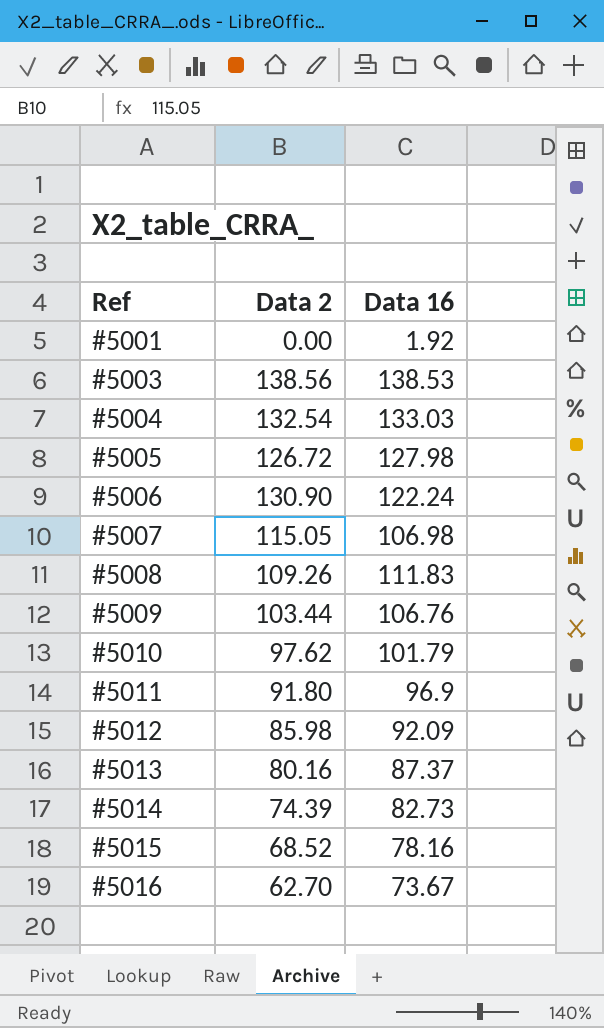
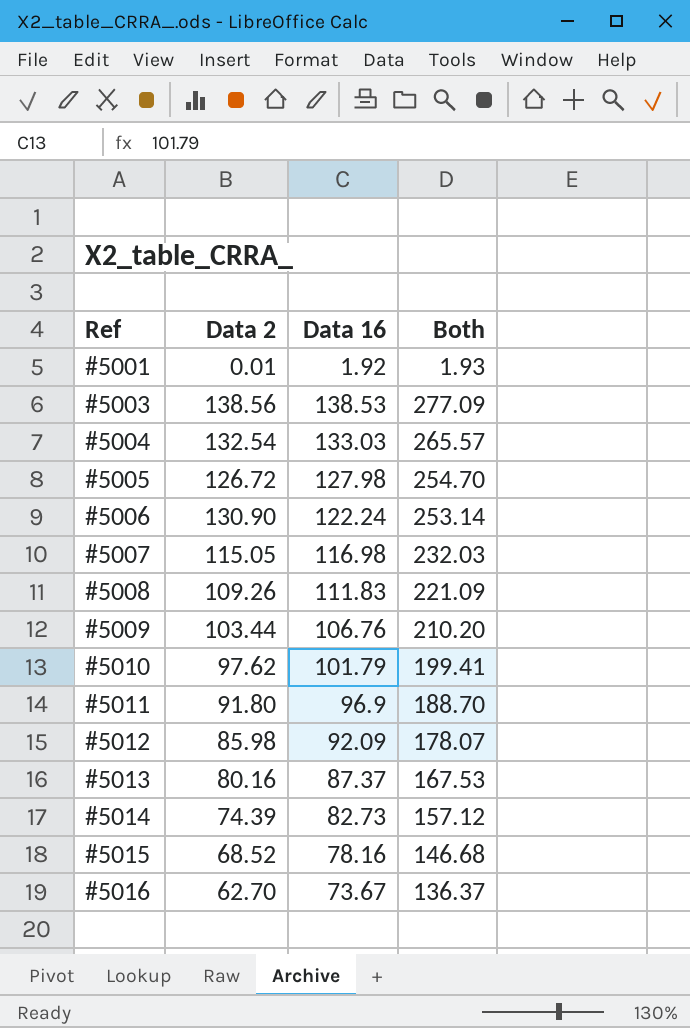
column Both | formula: none -> [Data 2] + [Data 16]
#5001 | Data 2: 0.00 -> 0.01
#5007 | Data 16: 106.98 -> 116.98

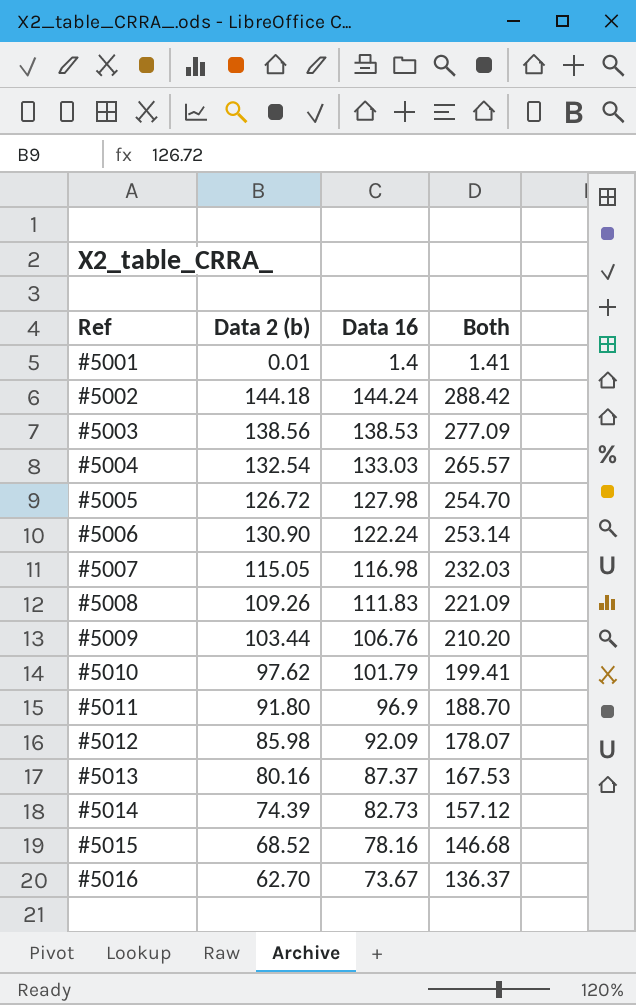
column name: Data 2 -> Data 2 (b)
#5001 | Data 16: 1.92 -> 1.4
#5001 | Both: 1.93 -> 1.41
row #5002: none -> 144.18 | 144.24 | 288.42

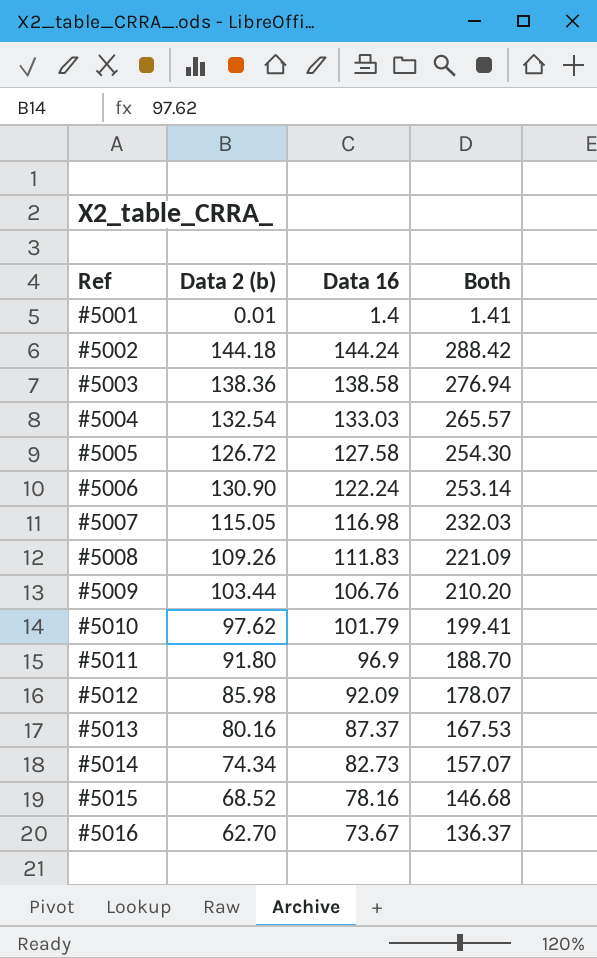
#5003 | Data 2 (b): 138.56 -> 138.36
#5003 | Data 16: 138.53 -> 138.58
#5003 | Both: 277.09 -> 276.94
#5005 | Data 16: 127.98 -> 127.58
#5005 | Both: 254.70 -> 254.30
#5014 | Data 2 (b): 74.39 -> 74.34
#5014 | Both: 157.12 -> 157.07

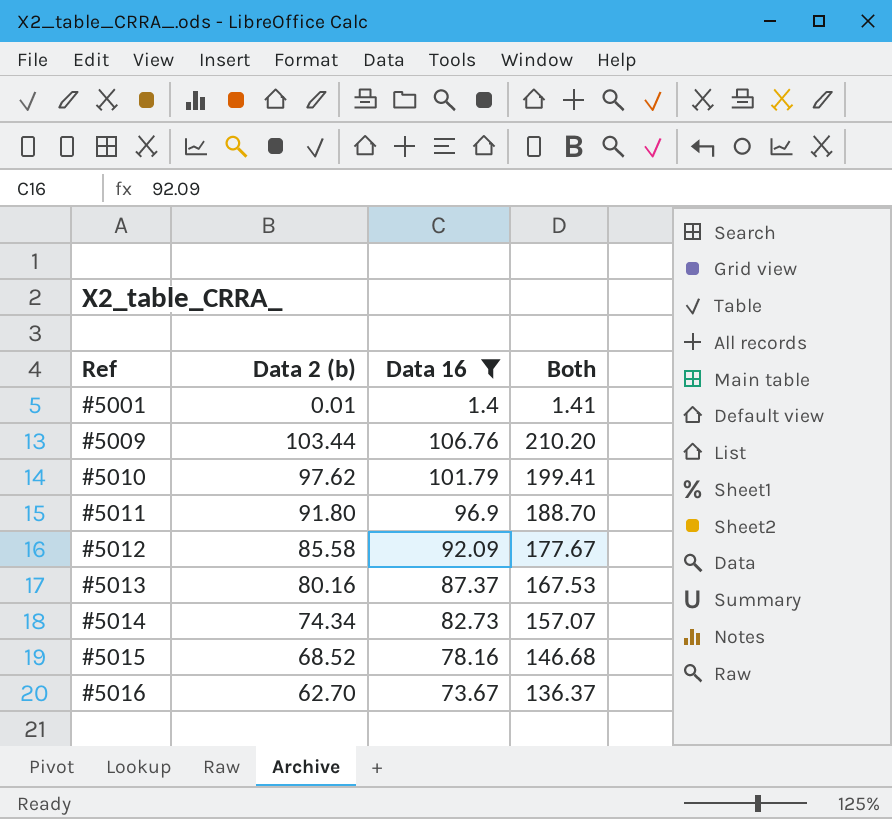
filter: none -> Data 16 <= 106.76
#5012 | Data 2 (b): 85.98 -> 85.58
#5012 | Both: 178.07 -> 177.67

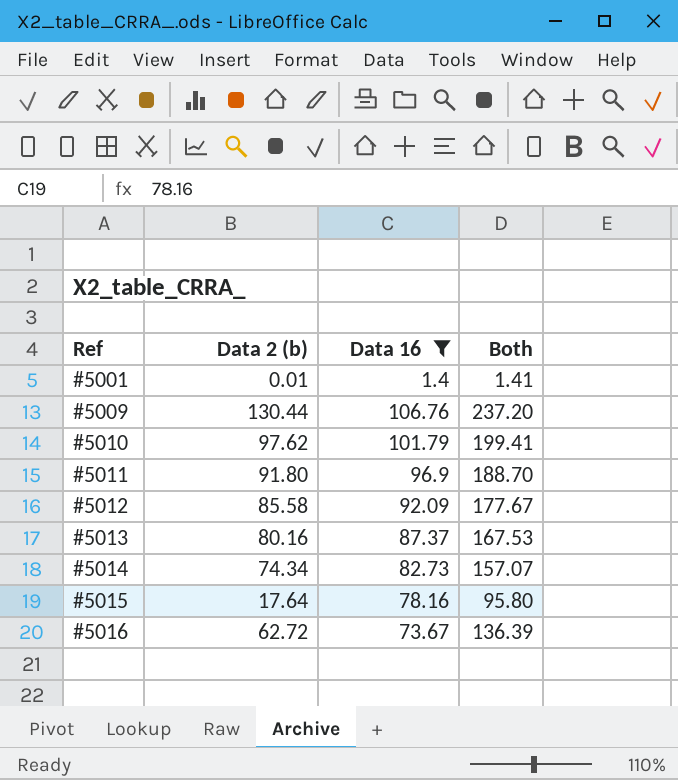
#5009 | Data 2 (b): 103.44 -> 130.44
#5009 | Both: 210.20 -> 237.20
#5015 | Data 2 (b): 68.52 -> 17.64
#5015 | Both: 146.68 -> 95.80
#5016 | Data 2 (b): 62.70 -> 62.72
#5016 | Both: 136.37 -> 136.39

